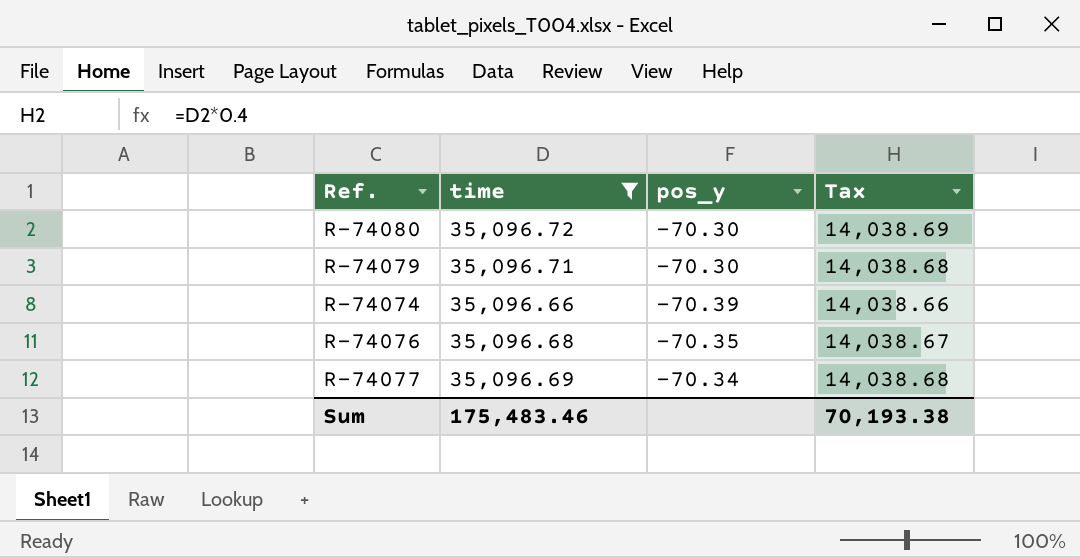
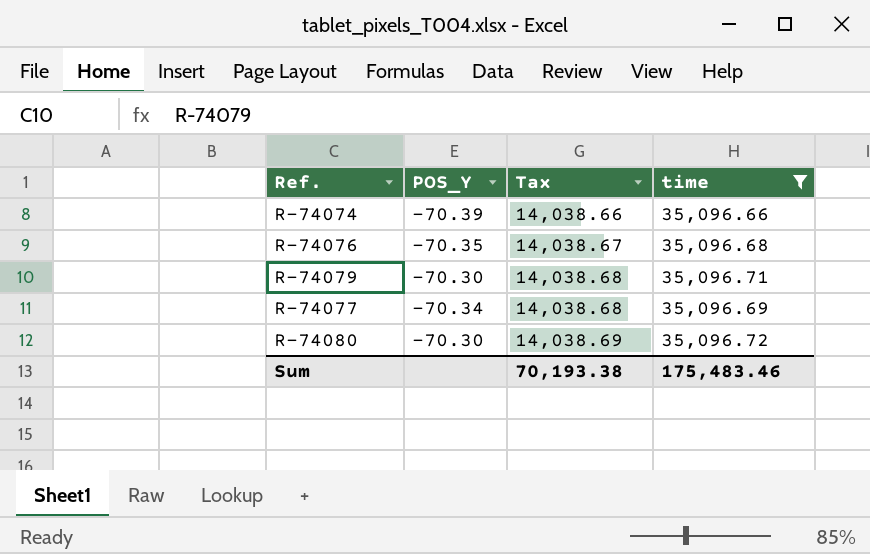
row order: none -> Tax ascending
column name: pos_y -> POS_Y
column time | position: 2 -> 4

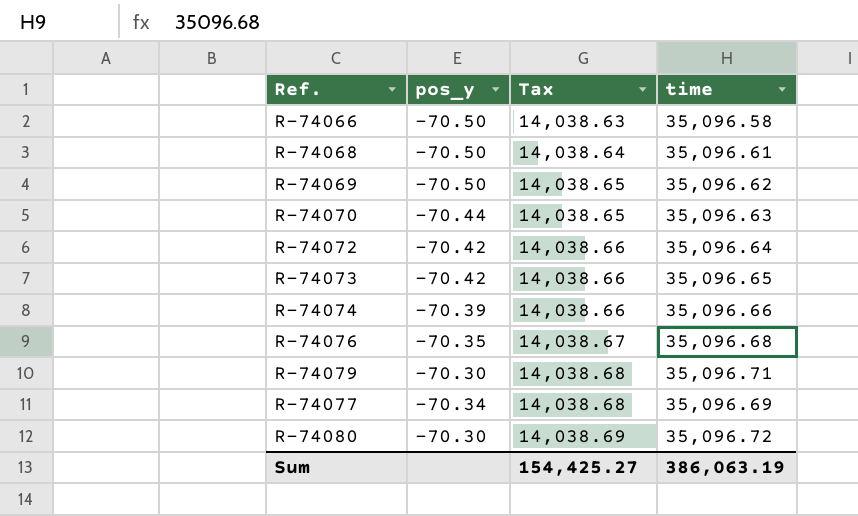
filter: time >= 35,096.66 -> none
column name: POS_Y -> pos_y
Sum | Tax: 70,193.38 -> 154,425.27
Sum | time: 175,483.46 -> 386,063.19

